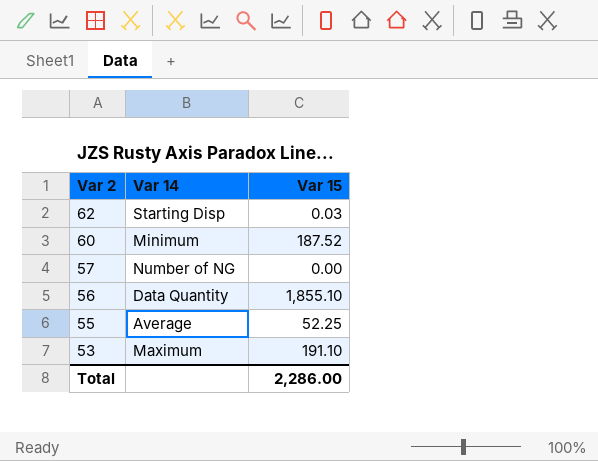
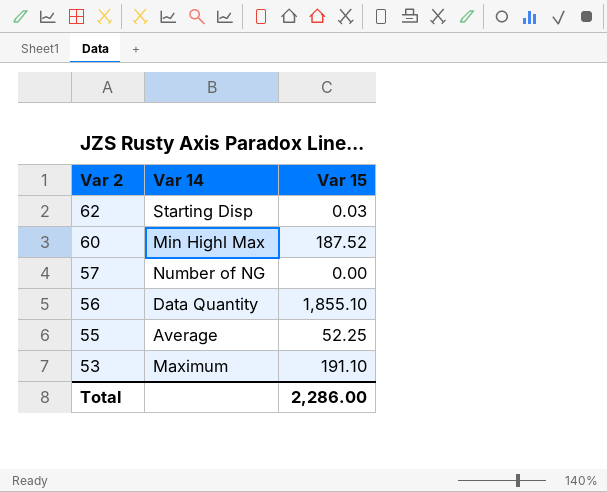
60 | Var 14: Minimum -> Min Highl Max

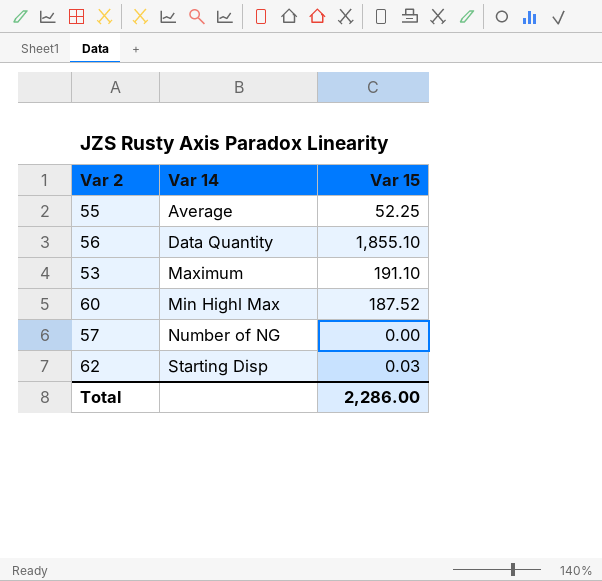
row order: Var 2 descending -> Var 14 ascending

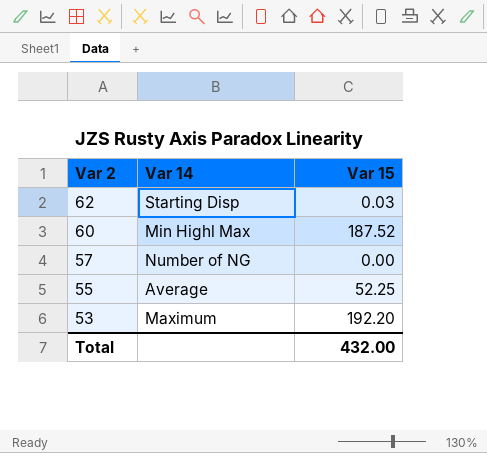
row order: Var 14 ascending -> Var 2 descending
row 56: Data Quantity | 1,855.10 -> none
53 | Var 15: 191.10 -> 192.20
Total | Var 15: 2,286.00 -> 432.00

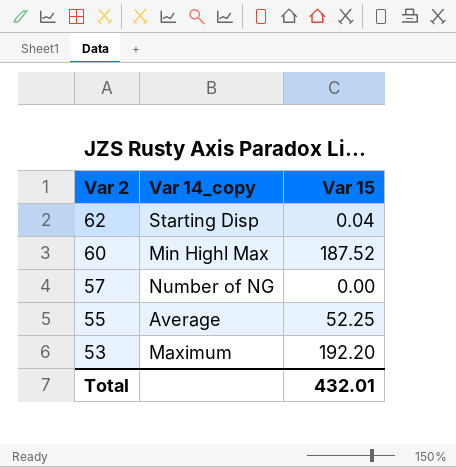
column name: Var 14 -> Var 14_copy
62 | Var 15: 0.03 -> 0.04
Total | Var 15: 432.00 -> 432.01

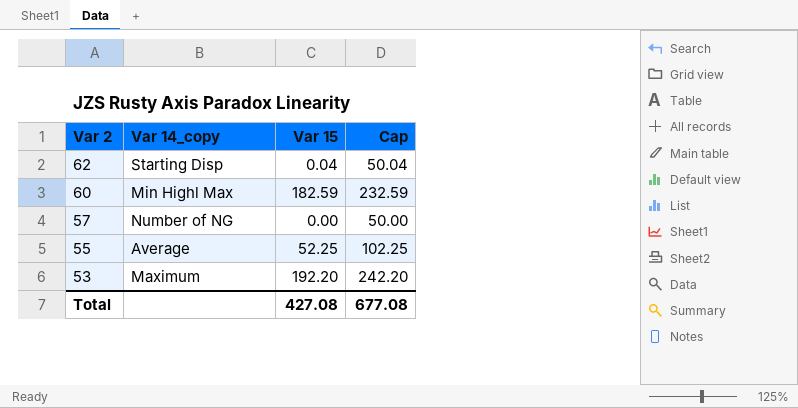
column Cap | formula: none -> [Var 15] + 50
60 | Var 15: 187.52 -> 182.59
Total | Var 15: 432.01 -> 427.08

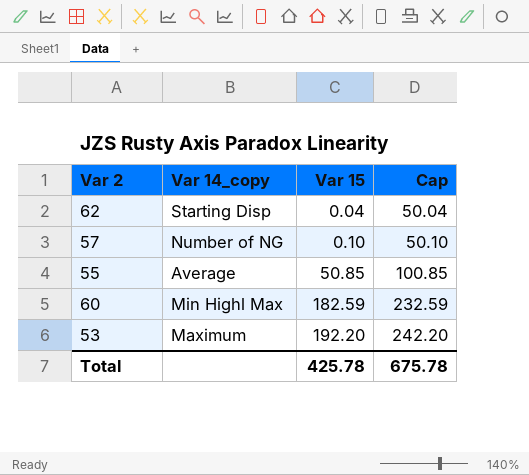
row order: Var 2 descending -> Var 15 ascending
57 | Var 15: 0.00 -> 0.10
57 | Cap: 50.00 -> 50.10
55 | Var 15: 52.25 -> 50.85
55 | Cap: 102.25 -> 100.85
Total | Var 15: 427.08 -> 425.78
Total | Cap: 677.08 -> 675.78

